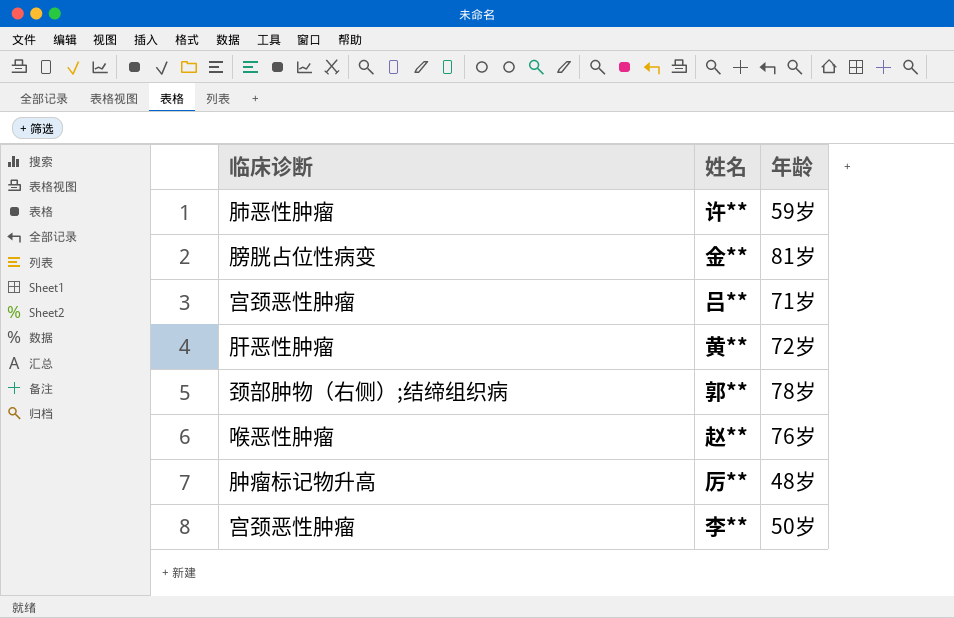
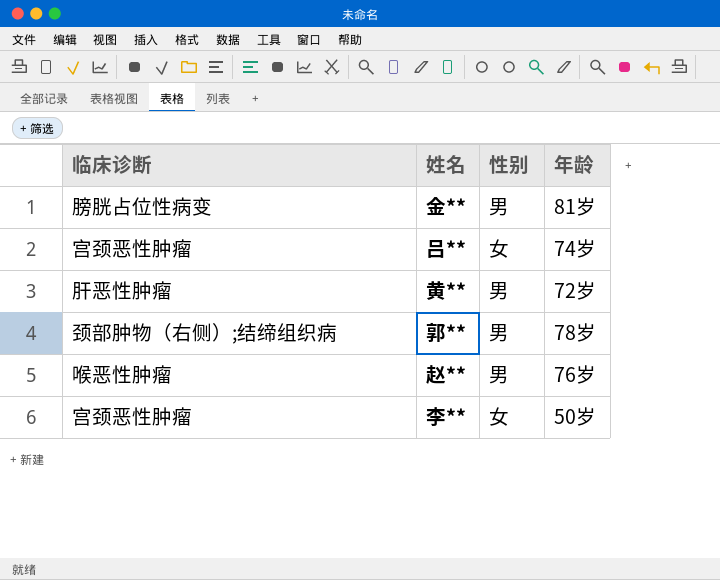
column 性别 | position: none -> 3
row 许**: 肺恶性肿瘤 | 59岁 -> none
row 厉**: 肿瘤标记物升高 | 48岁 -> none
吕** | 年龄: 71岁 -> 74岁

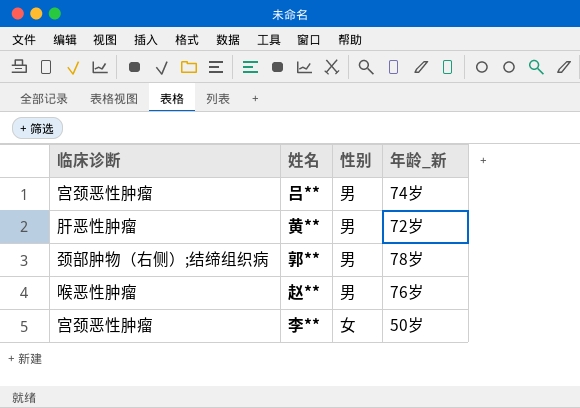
column name: 年龄 -> 年龄_新
row 金**: 膀胱占位性病变 | 男 | 81岁 -> none
吕** | 性别: 女 -> 男

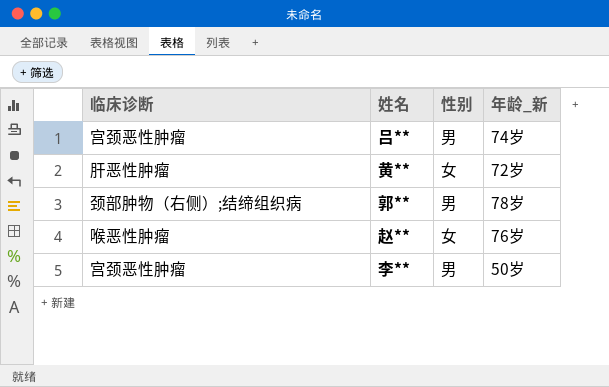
黄** | 性别: 男 -> 女
赵** | 性别: 男 -> 女
李** | 性别: 女 -> 男

